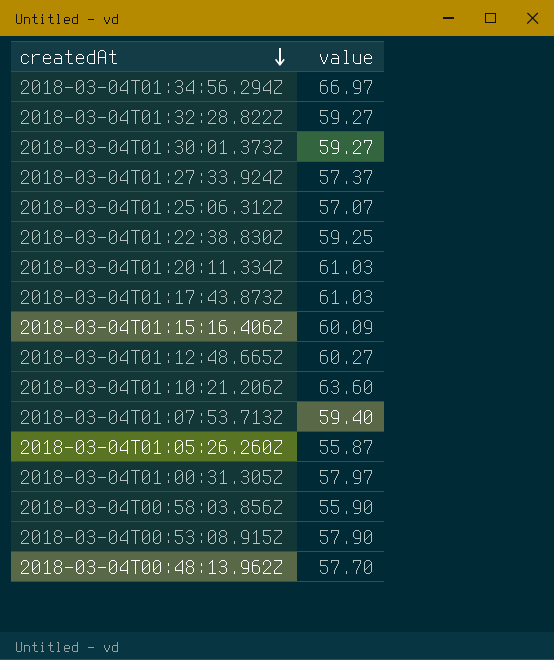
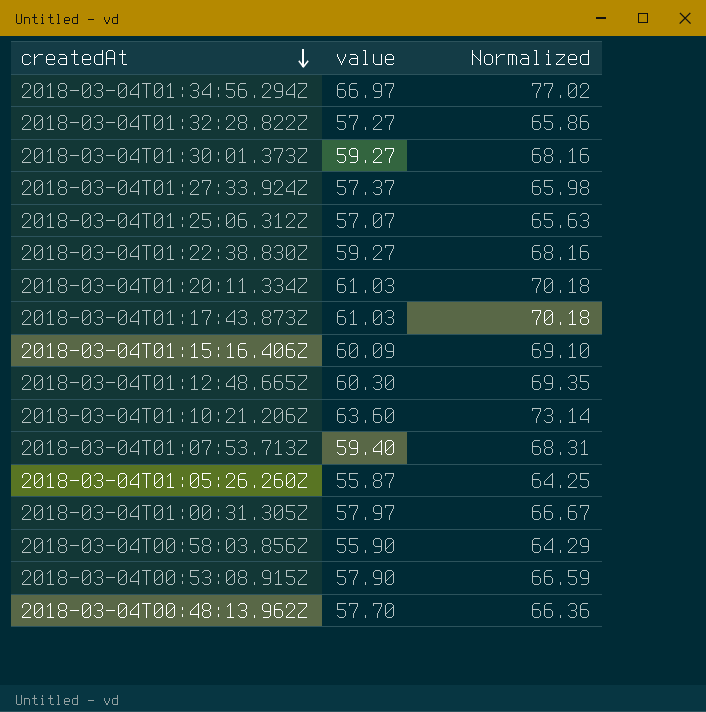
column Normalized | formula: none -> [value] * 1.15
2018-03-04T01:32:28.822Z | value: 59.27 -> 57.27
2018-03-04T01:22:38.830Z | value: 59.25 -> 59.27
2018-03-04T01:12:48.665Z | value: 60.27 -> 60.30

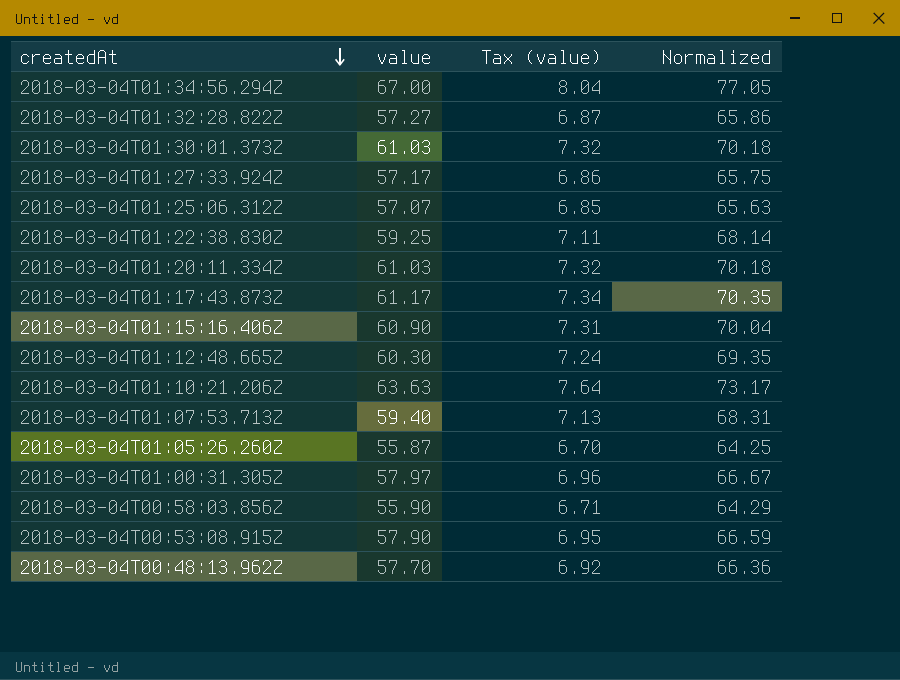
column Tax (value) | formula: none -> [value] * 0.12
2018-03-04T01:34:56.294Z | value: 66.97 -> 67.00
2018-03-04T01:34:56.294Z | Normalized: 77.02 -> 77.05
2018-03-04T01:30:01.373Z | value: 59.27 -> 61.03
2018-03-04T01:30:01.373Z | Normalized: 68.16 -> 70.18
2018-03-04T01:27:33.924Z | value: 57.37 -> 57.17
2018-03-04T01:27:33.924Z | Normalized: 65.98 -> 65.75
2018-03-04T01:22:38.830Z | value: 59.27 -> 59.25
2018-03-04T01:22:38.830Z | Normalized: 68.16 -> 68.14
2018-03-04T01:17:43.873Z | value: 61.03 -> 61.17
2018-03-04T01:17:43.873Z | Normalized: 70.18 -> 70.35
2018-03-04T01:15:16.406Z | value: 60.09 -> 60.90
2018-03-04T01:15:16.406Z | Normalized: 69.10 -> 70.04
2018-03-04T01:10:21.206Z | value: 63.60 -> 63.63
2018-03-04T01:10:21.206Z | Normalized: 73.14 -> 73.17

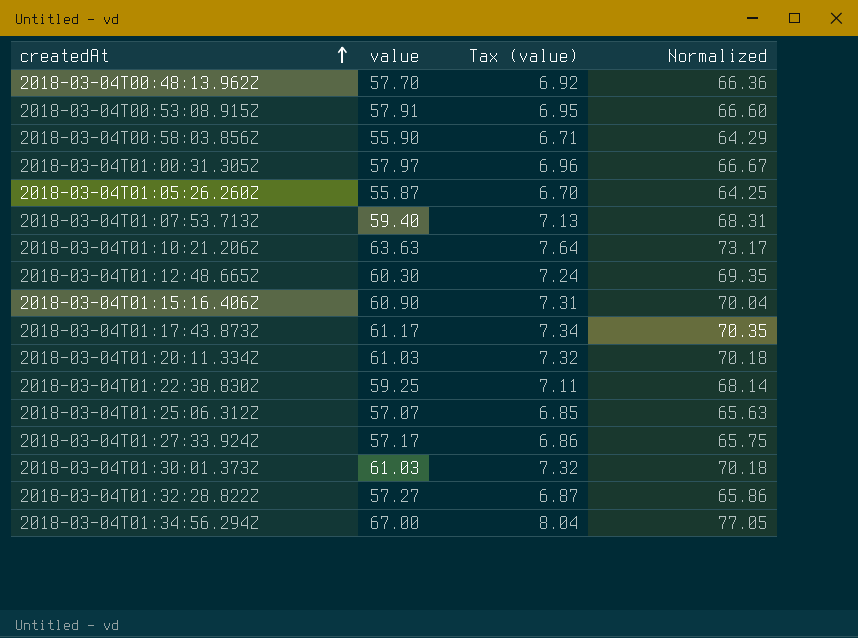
row order: createdAt descending -> createdAt ascending
2018-03-04T00:53:08.915Z | value: 57.90 -> 57.91
2018-03-04T00:53:08.915Z | Normalized: 66.59 -> 66.60

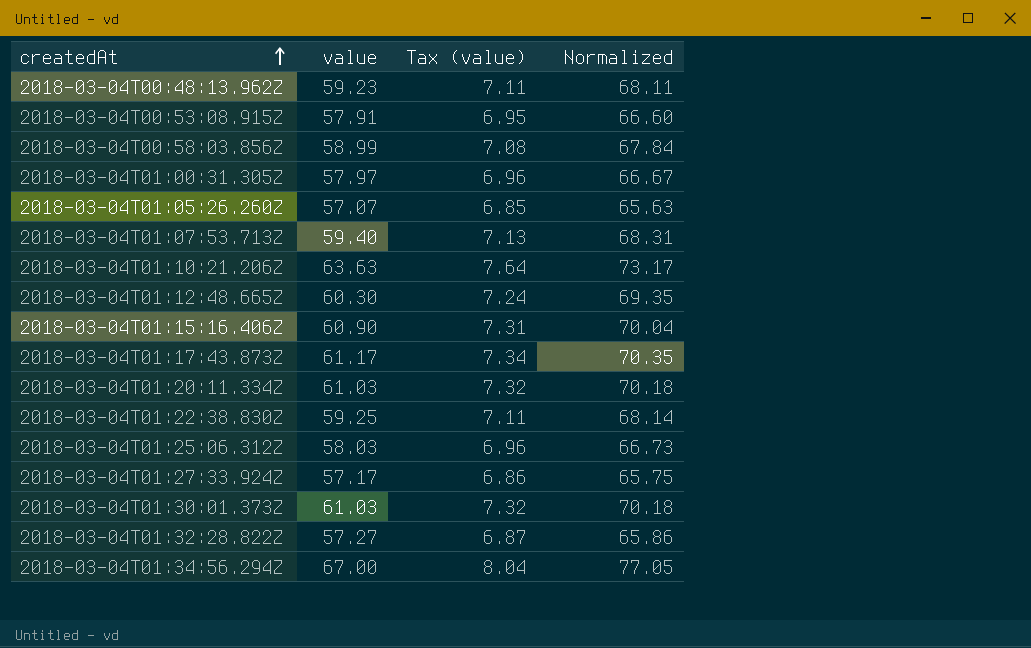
2018-03-04T00:48:13.962Z | value: 57.70 -> 59.23
2018-03-04T00:48:13.962Z | Tax (value): 6.92 -> 7.11
2018-03-04T00:48:13.962Z | Normalized: 66.36 -> 68.11
2018-03-04T00:58:03.856Z | value: 55.90 -> 58.99
2018-03-04T00:58:03.856Z | Tax (value): 6.71 -> 7.08
2018-03-04T00:58:03.856Z | Normalized: 64.29 -> 67.84
2018-03-04T01:05:26.260Z | value: 55.87 -> 57.07
2018-03-04T01:05:26.260Z | Tax (value): 6.70 -> 6.85
2018-03-04T01:05:26.260Z | Normalized: 64.25 -> 65.63
2018-03-04T01:25:06.312Z | value: 57.07 -> 58.03
2018-03-04T01:25:06.312Z | Tax (value): 6.85 -> 6.96
2018-03-04T01:25:06.312Z | Normalized: 65.63 -> 66.73

